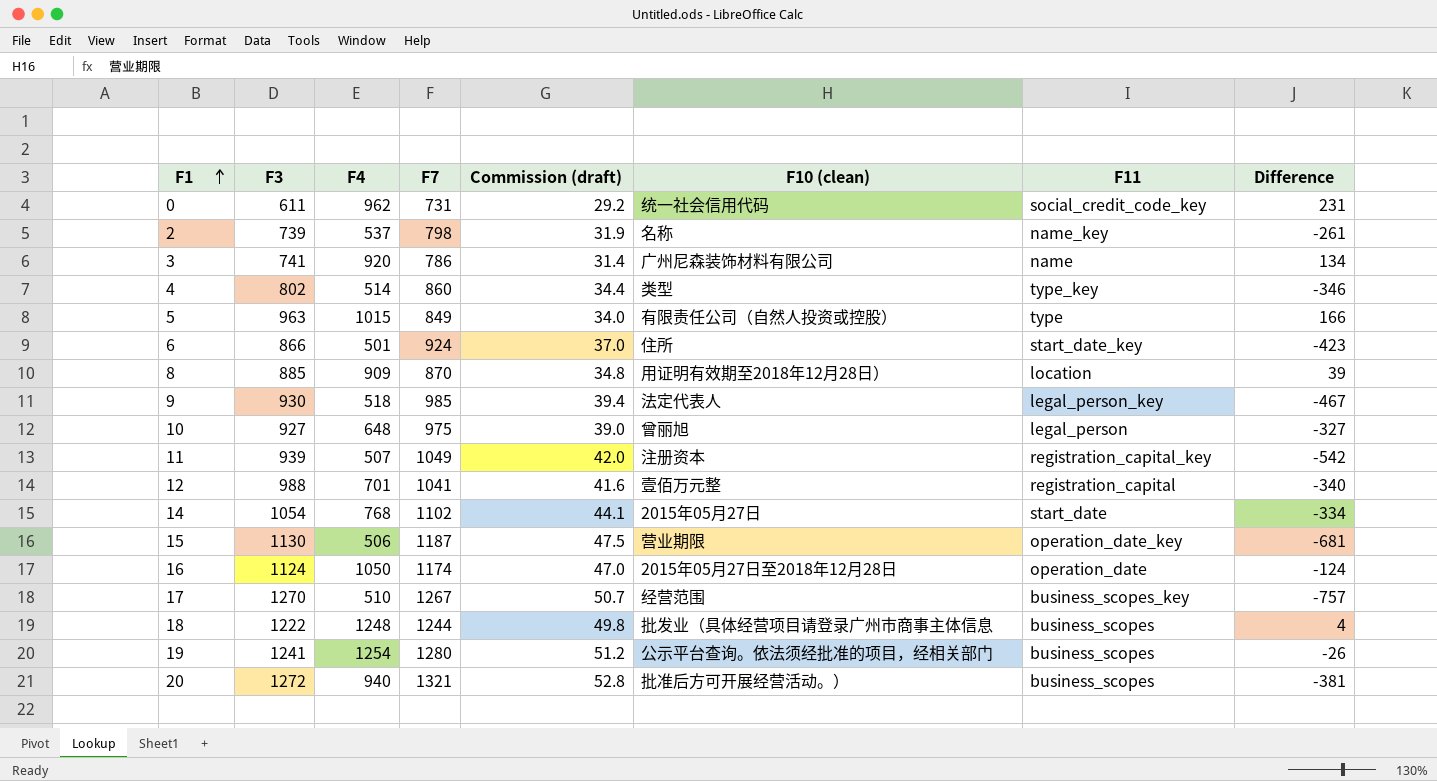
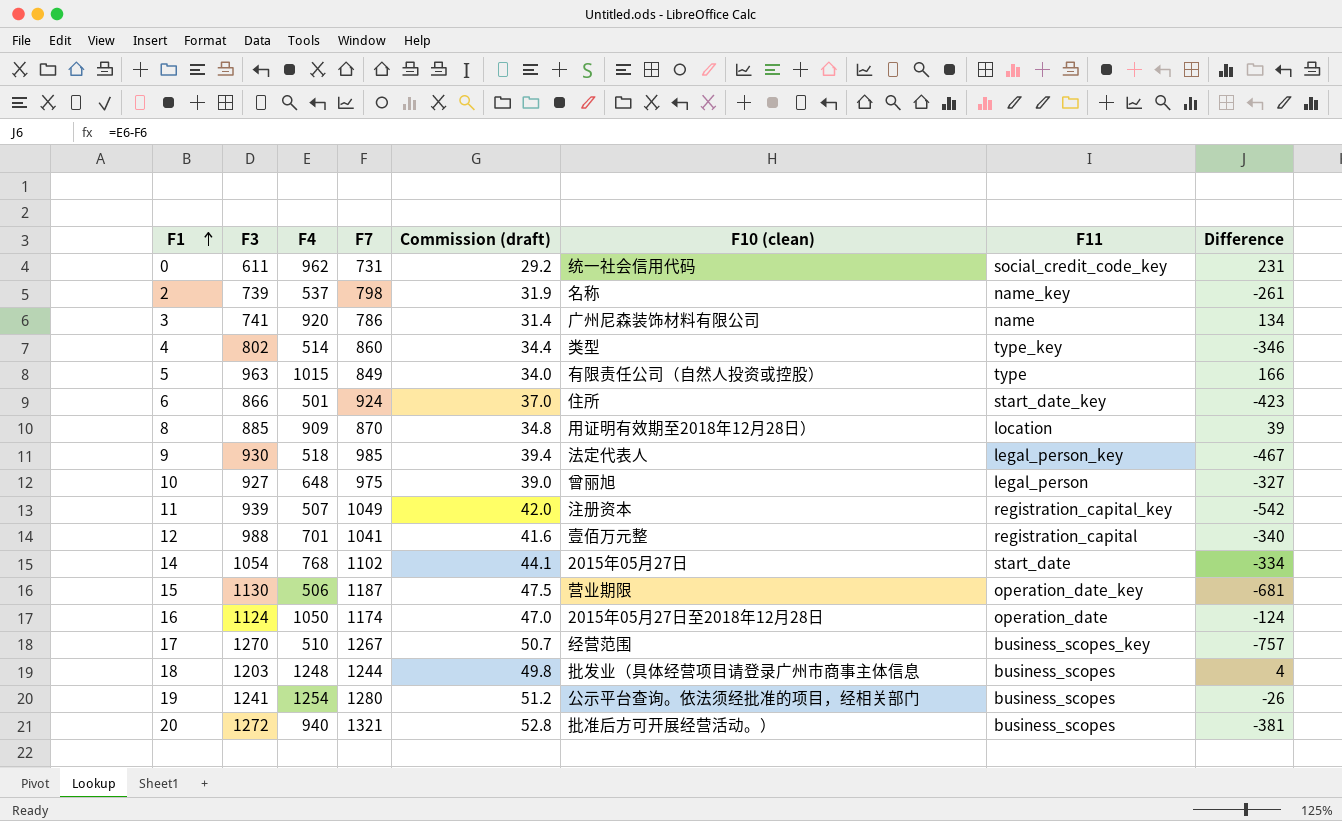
18 | F3: 1222 -> 1203

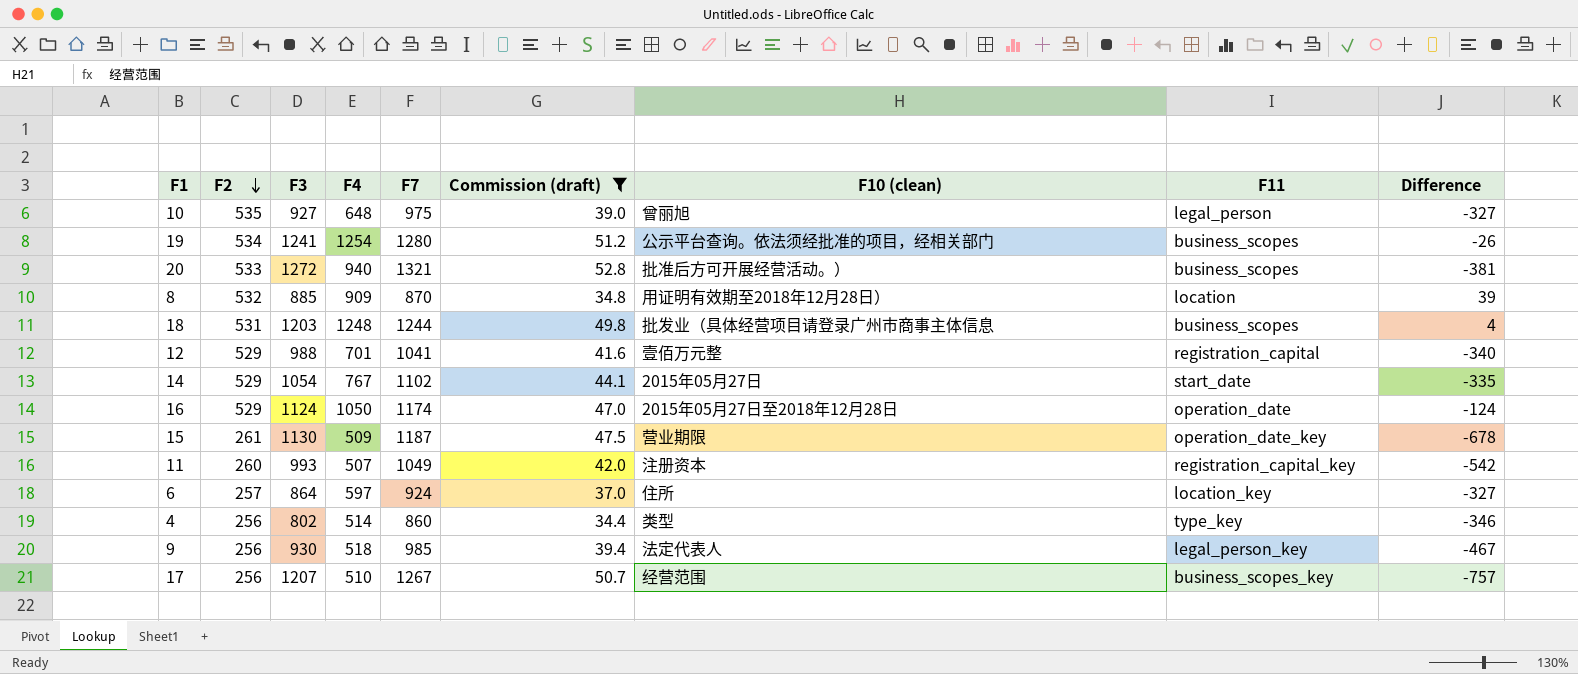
filter: none -> Commission (draft) >= 34.4
row order: F1 ascending -> F2 descending
column F2 | position: none -> 2
14 | F4: 768 -> 767
14 | Difference: -334 -> -335
15 | F4: 506 -> 509
15 | Difference: -681 -> -678
11 | F3: 939 -> 993
6 | F3: 866 -> 864
6 | F4: 501 -> 597
6 | F11: start_date_key -> location_key
6 | Difference: -423 -> -327
17 | F3: 1270 -> 1207

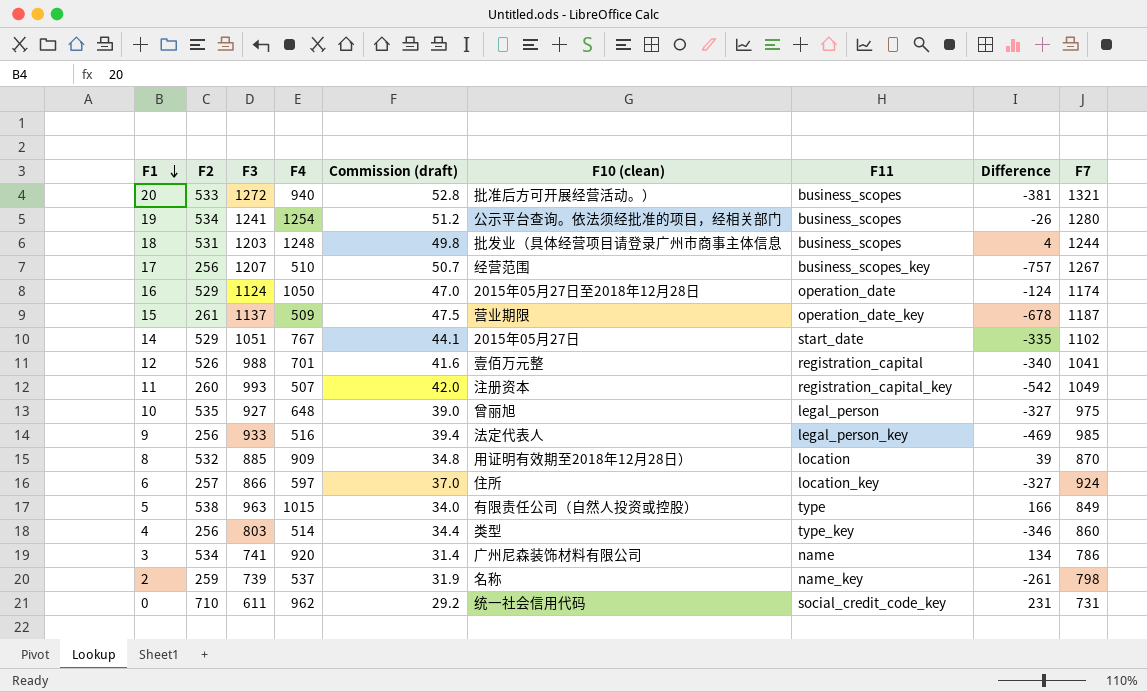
filter: Commission (draft) >= 34.4 -> none
row order: F2 descending -> F1 descending
column F7 | position: 5 -> 9
15 | F3: 1130 -> 1137
14 | F3: 1054 -> 1051
12 | F2: 529 -> 526
9 | F3: 930 -> 933
9 | F4: 518 -> 516
9 | Difference: -467 -> -469
6 | F3: 864 -> 866
4 | F3: 802 -> 803

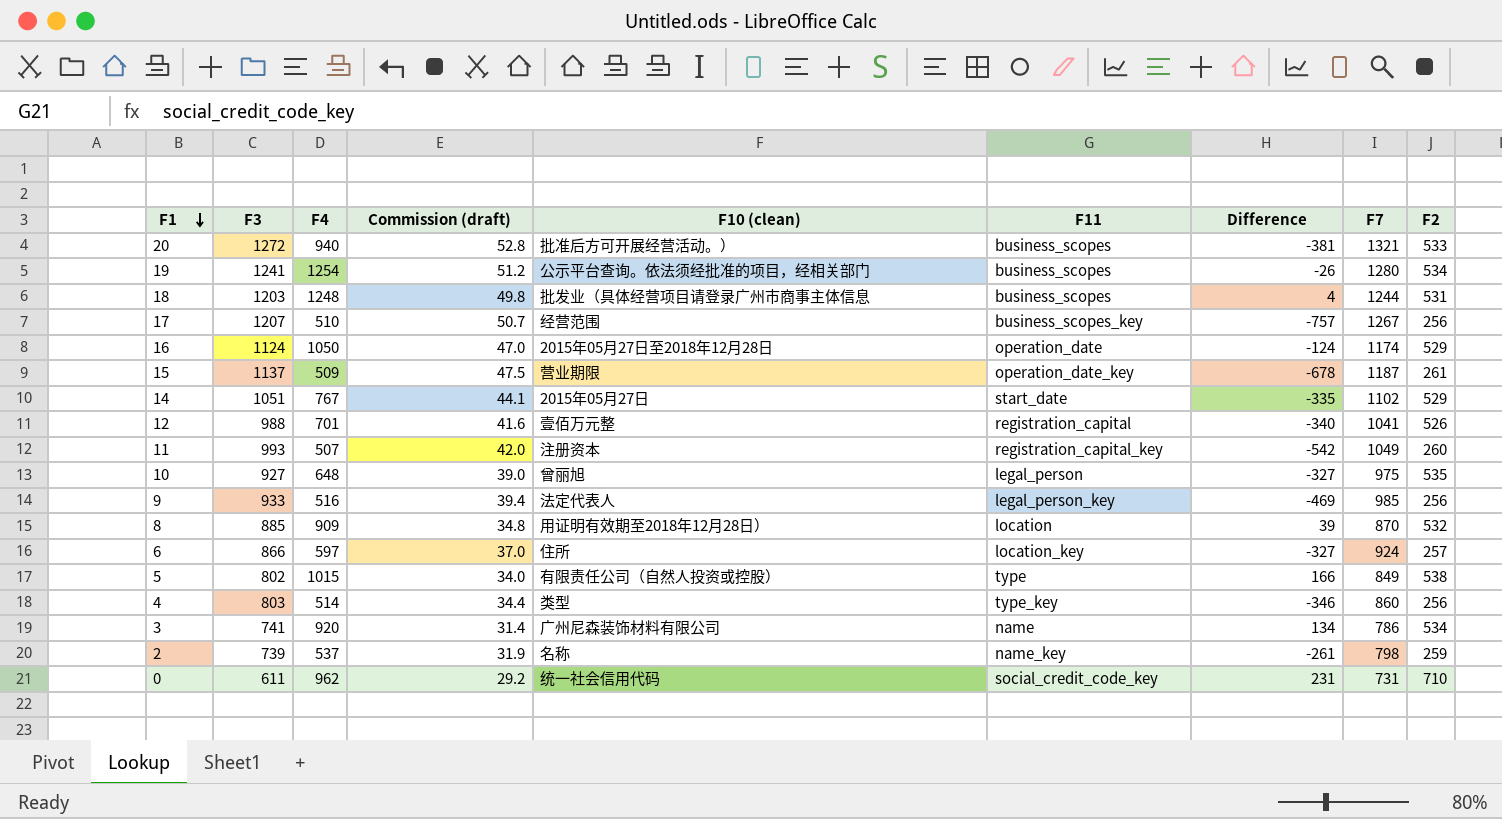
column F2 | position: 2 -> 9
5 | F3: 963 -> 802

